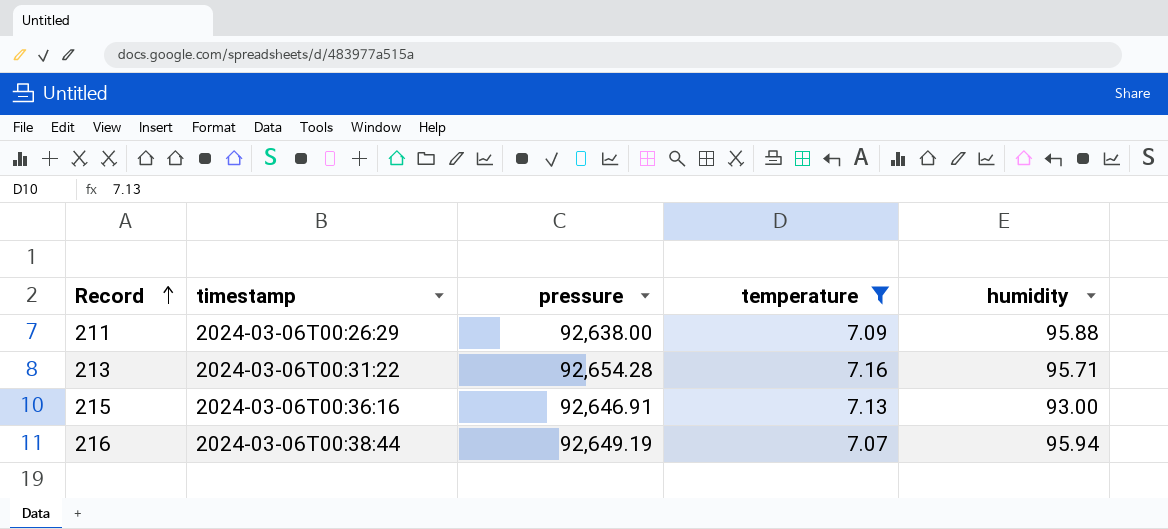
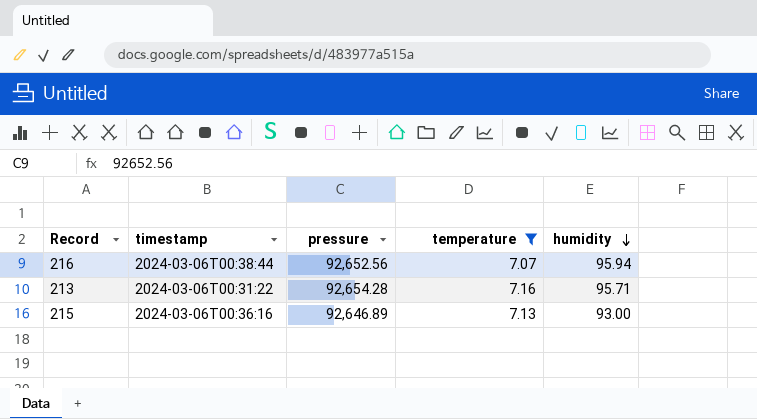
row order: Record ascending -> humidity descending
row 211: 2024-03-06T00:26:29 | 92,638.00 | 7.09 | 95.88 -> none
216 | pressure: 92,649.19 -> 92,652.56
215 | pressure: 92,646.91 -> 92,646.89

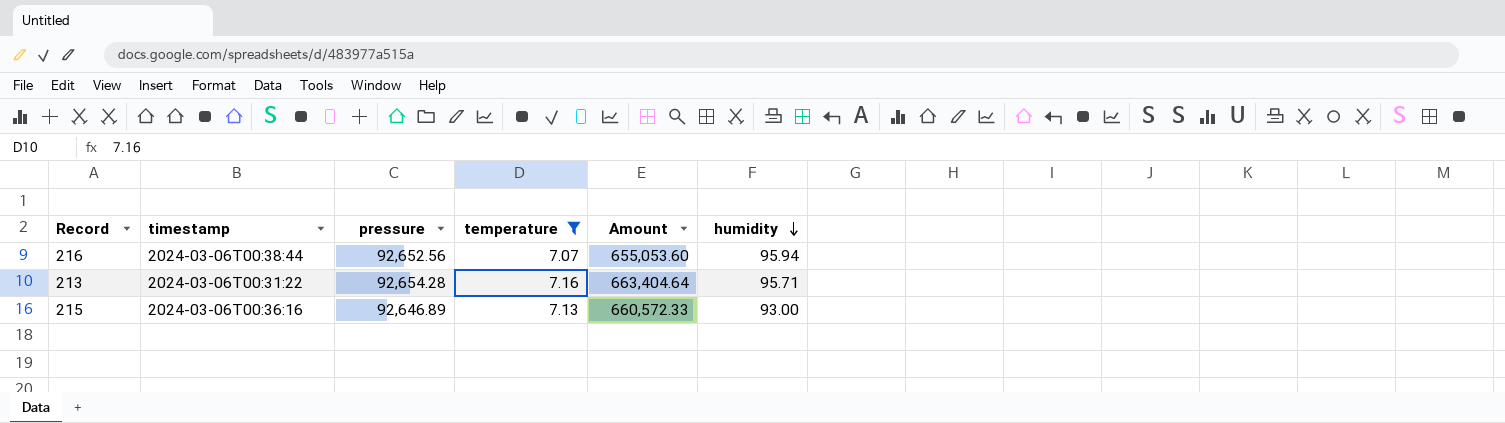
column Amount | formula: none -> [pressure] * [temperature]

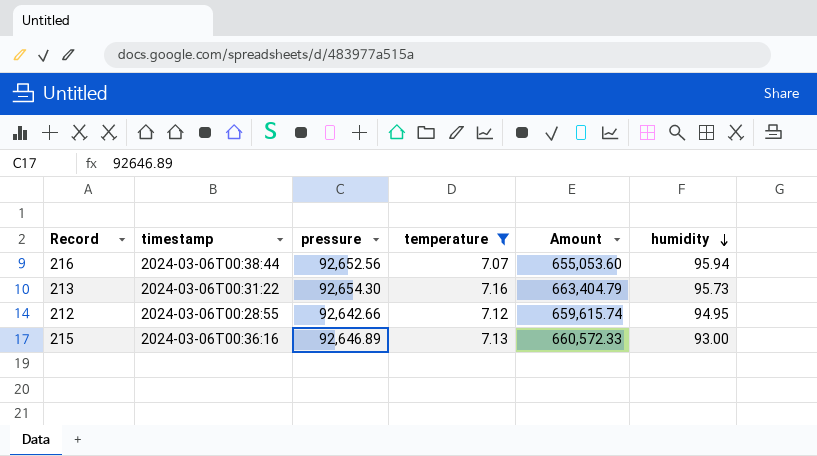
213 | pressure: 92,654.28 -> 92,654.30
213 | Amount: 663,404.64 -> 663,404.79
213 | humidity: 95.71 -> 95.73
row 212: none -> 2024-03-06T00:28:55 | 92,642.66 | 7.12 | 659,615.74 | 94.95

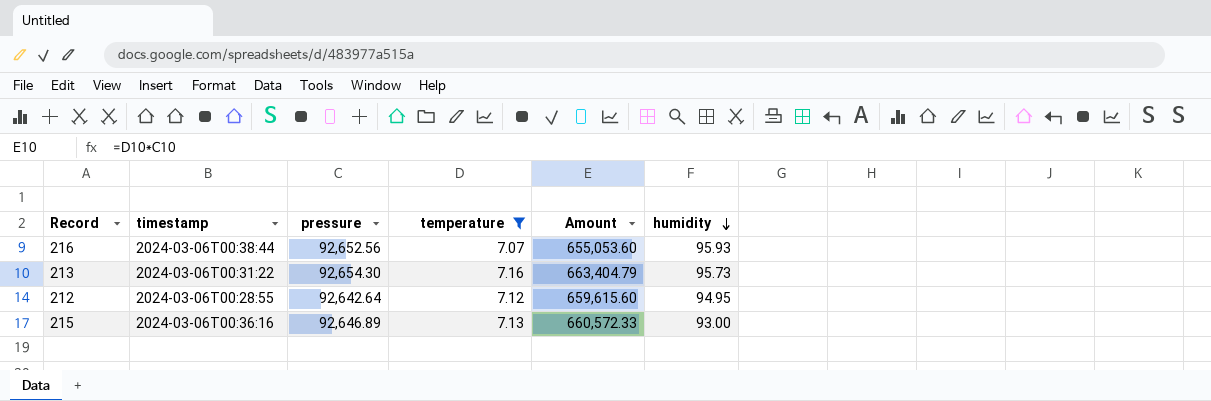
216 | humidity: 95.94 -> 95.93
212 | pressure: 92,642.66 -> 92,642.64
212 | Amount: 659,615.74 -> 659,615.60

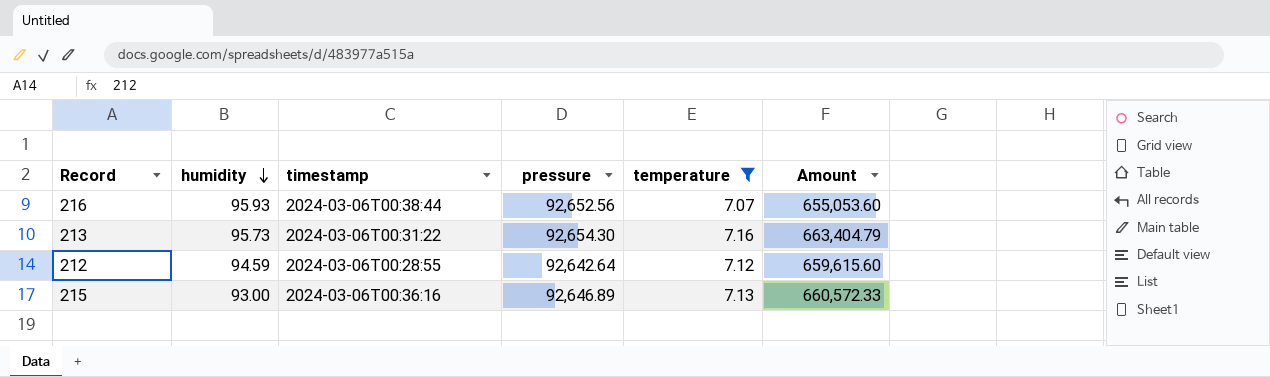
column humidity | position: 6 -> 2
212 | humidity: 94.95 -> 94.59

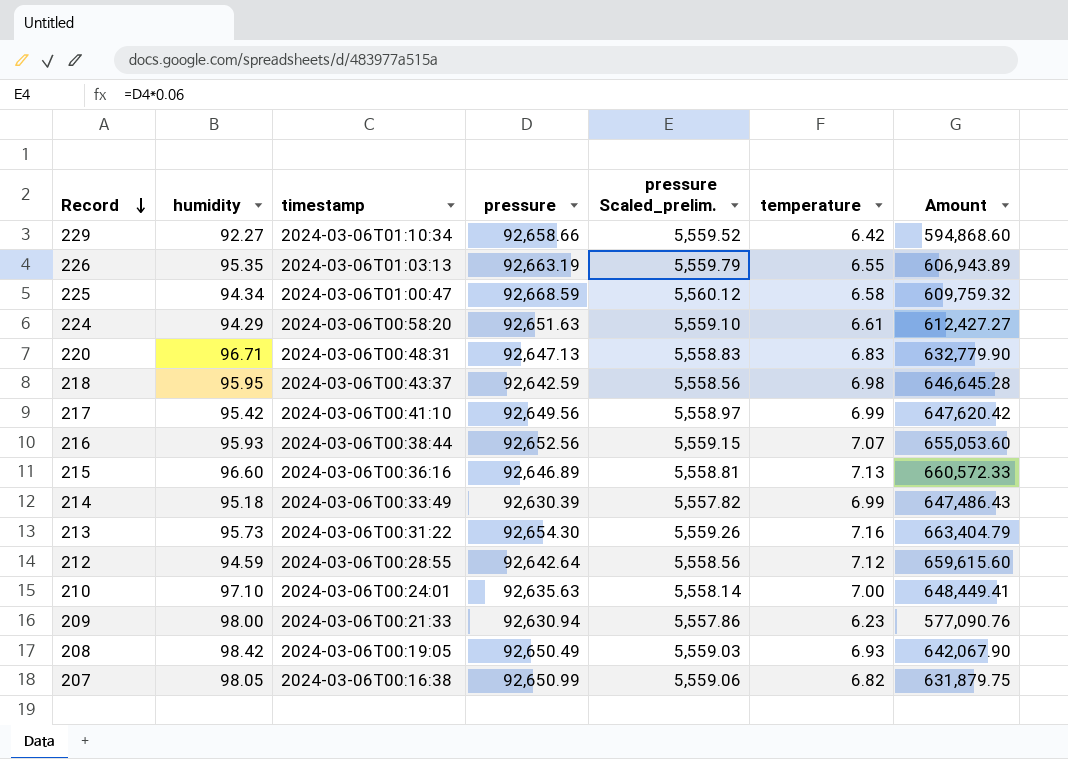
filter: temperature >= 7.07 -> none
row order: humidity descending -> Record descending
column pressure Scaled_prelim. | formula: none -> [pressure] * 0.06
215 | humidity: 93.00 -> 96.60

